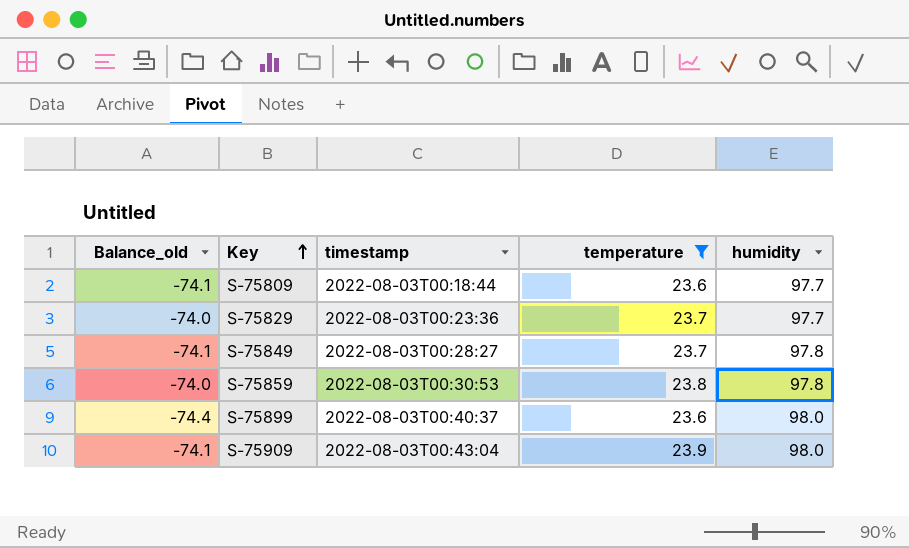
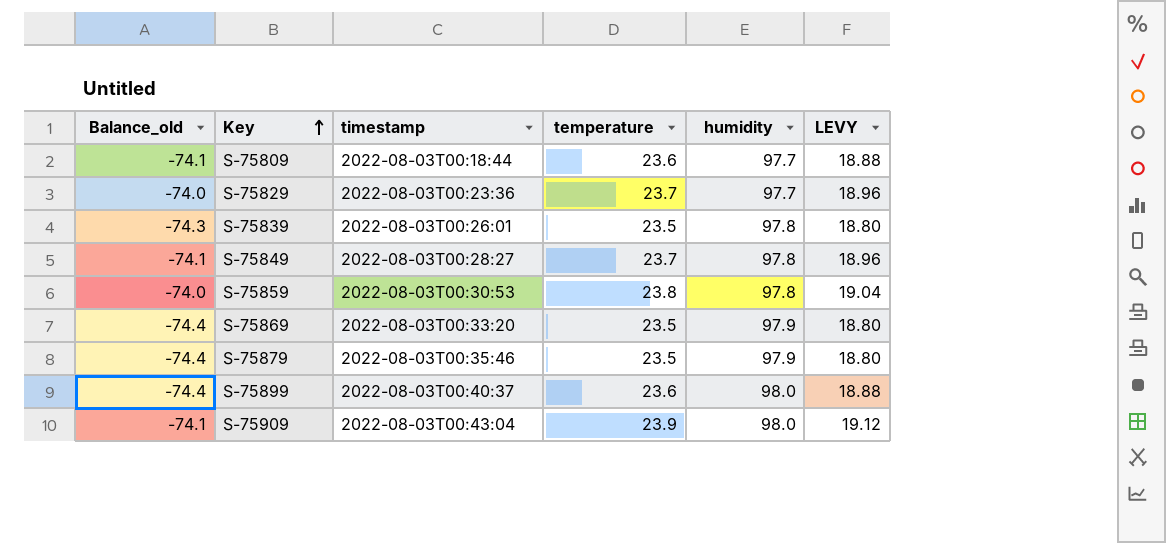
filter: temperature != 23.5 -> none
column LEVY | formula: none -> [temperature] * 0.8

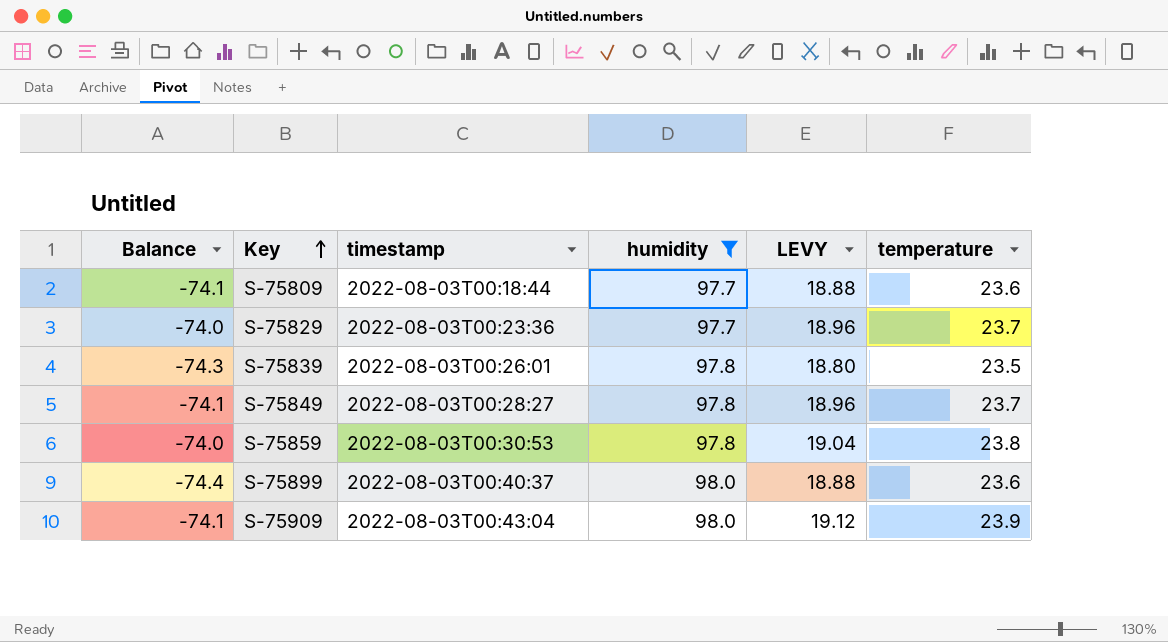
filter: none -> humidity != 97.9
column name: Balance_old -> Balance
column temperature | position: 4 -> 6

